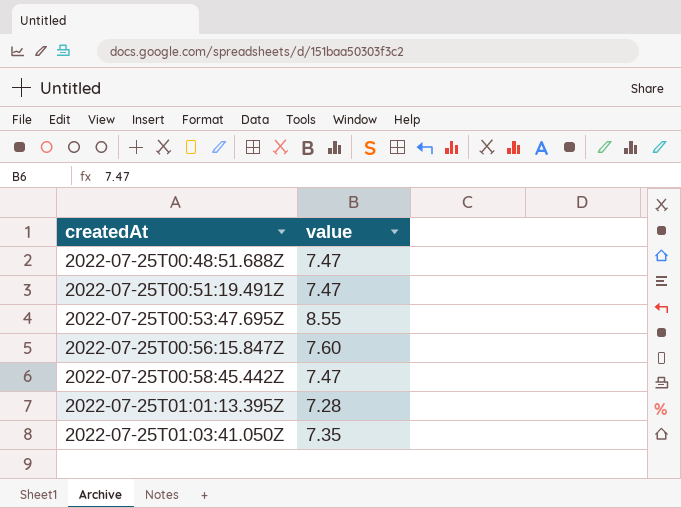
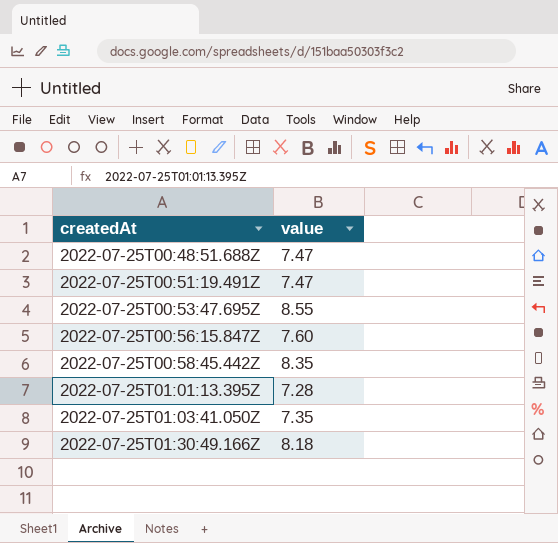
2022-07-25T00:58:45.442Z | value: 7.47 -> 8.35
row 2022-07-25T01:30:49.166Z: none -> 8.18

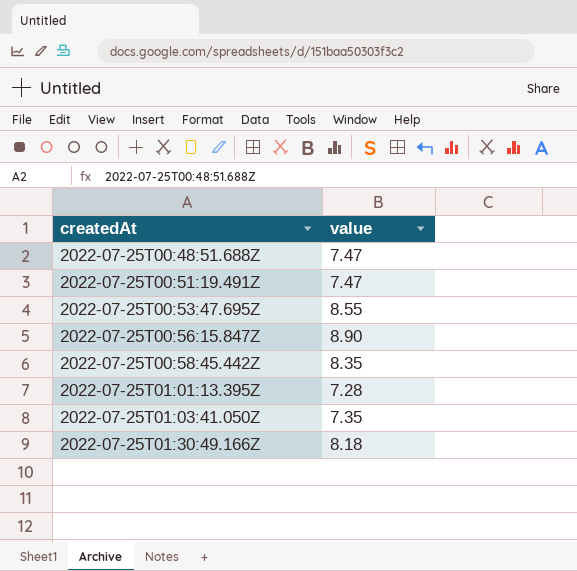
2022-07-25T00:56:15.847Z | value: 7.60 -> 8.90

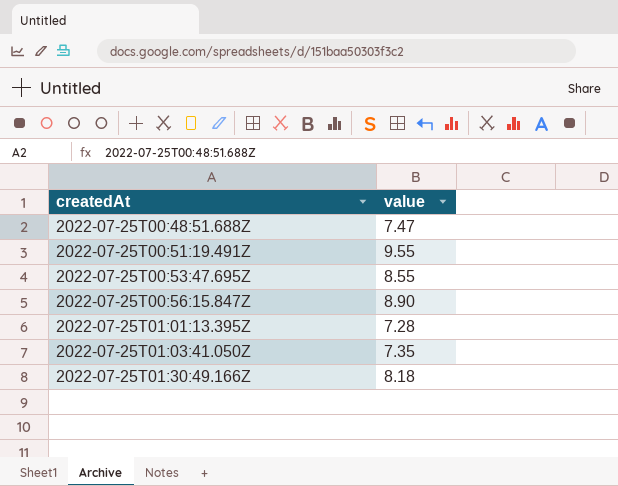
row 2022-07-25T00:58:45.442Z: 8.35 -> none
2022-07-25T00:51:19.491Z | value: 7.47 -> 9.55

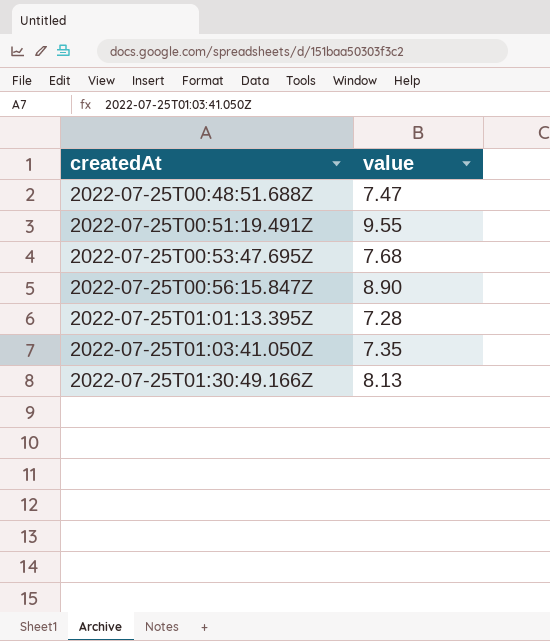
2022-07-25T00:53:47.695Z | value: 8.55 -> 7.68
2022-07-25T01:30:49.166Z | value: 8.18 -> 8.13

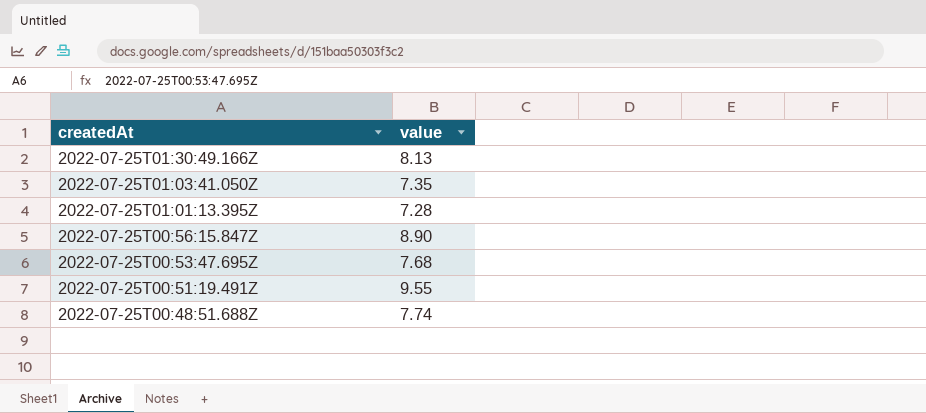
row order: createdAt ascending -> createdAt descending
2022-07-25T00:48:51.688Z | value: 7.47 -> 7.74

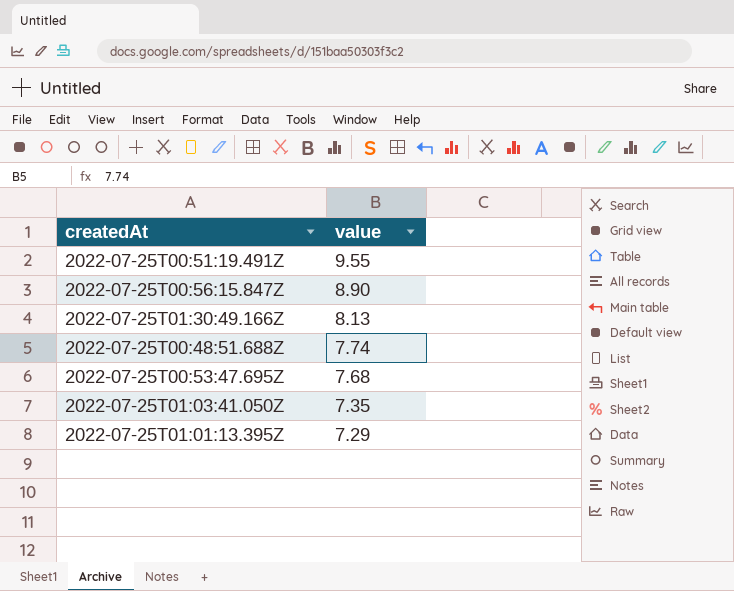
row order: createdAt descending -> value descending
2022-07-25T01:01:13.395Z | value: 7.28 -> 7.29

